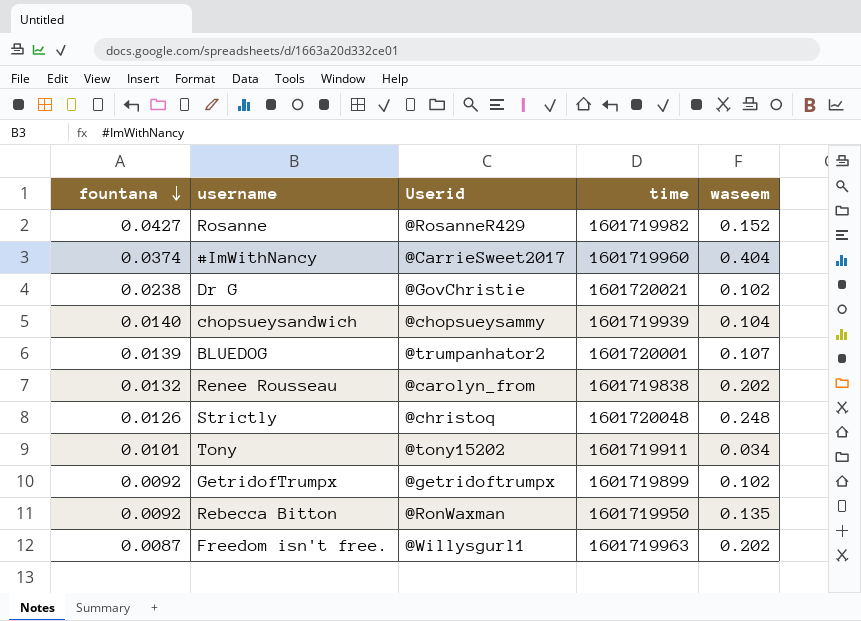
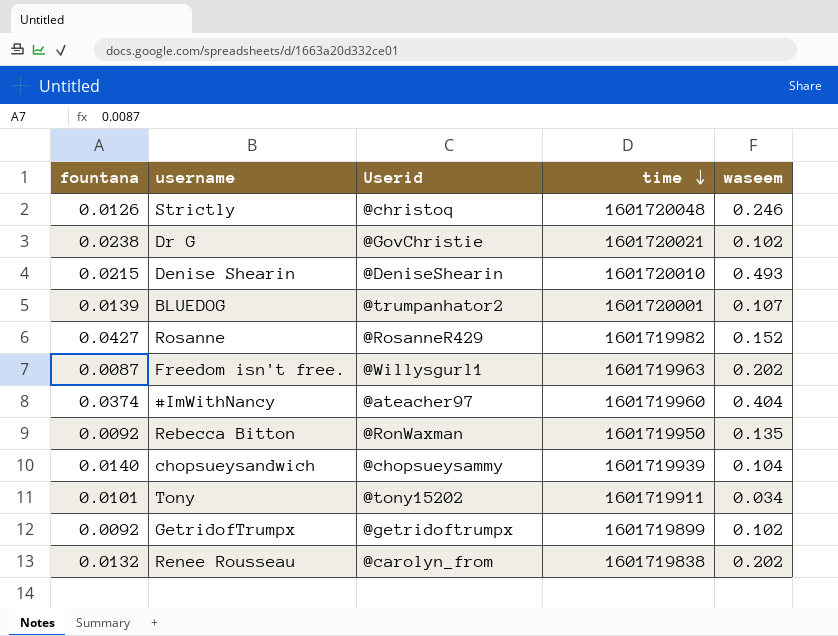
row order: fountana descending -> time descending
Strictly | waseem: 0.248 -> 0.246
row Denise Shearin: none -> 0.0215 | @DeniseShearin | 1601720010 | 0.493
#ImWithNancy | Userid: @CarrieSweet2017 -> @ateacher97

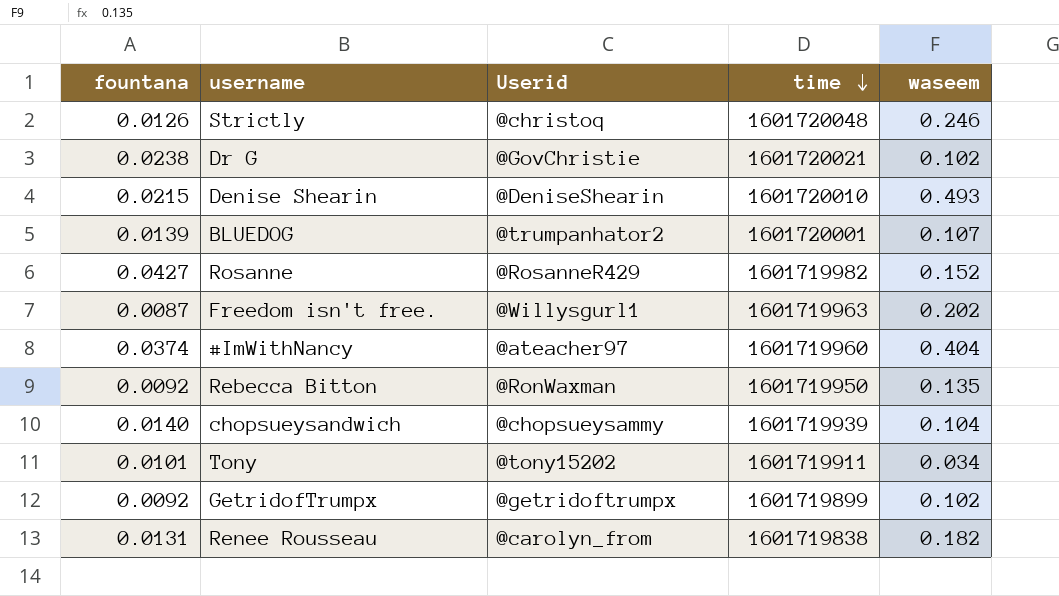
Renee Rousseau | fountana: 0.0132 -> 0.0131
Renee Rousseau | waseem: 0.202 -> 0.182

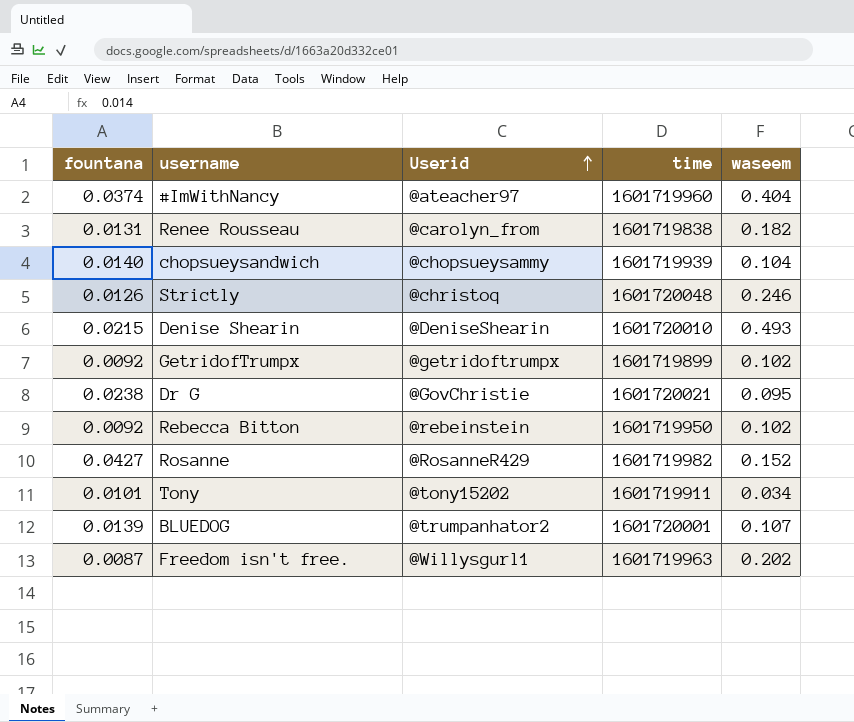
row order: time descending -> Userid ascending
Dr G | waseem: 0.102 -> 0.095
Rebecca Bitton | Userid: @RonWaxman -> @rebeinstein
Rebecca Bitton | waseem: 0.135 -> 0.102

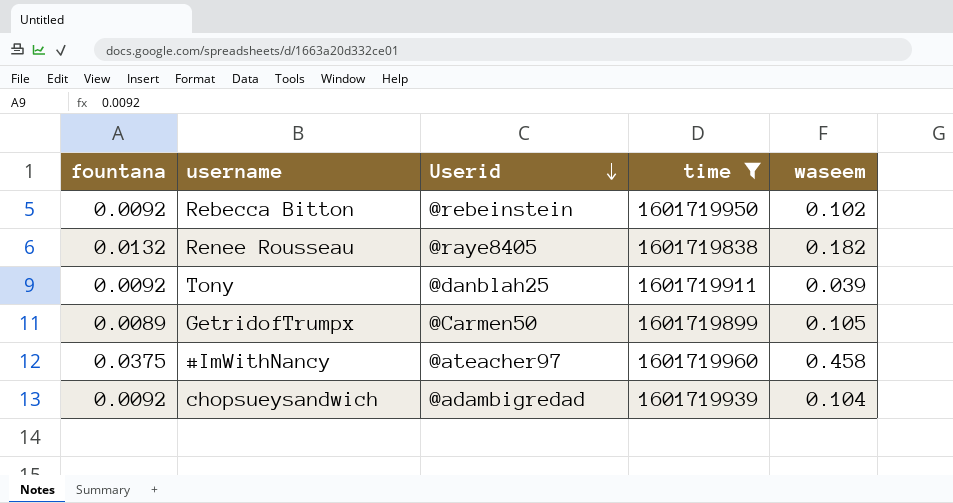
filter: none -> time <= 1601719960
row order: Userid ascending -> Userid descending
Renee Rousseau | fountana: 0.0131 -> 0.0132
Renee Rousseau | Userid: @carolyn_from -> @raye8405
Tony | fountana: 0.0101 -> 0.0092
Tony | Userid: @tony15202 -> @danblah25
Tony | waseem: 0.034 -> 0.039
GetridofTrumpx | fountana: 0.0092 -> 0.0089
GetridofTrumpx | Userid: @getridoftrumpx -> @Carmen50
GetridofTrumpx | waseem: 0.102 -> 0.105
#ImWithNancy | fountana: 0.0374 -> 0.0375
#ImWithNancy | waseem: 0.404 -> 0.458
chopsueysandwich | fountana: 0.0140 -> 0.0092
chopsueysandwich | Userid: @chopsueysammy -> @adambigredad

